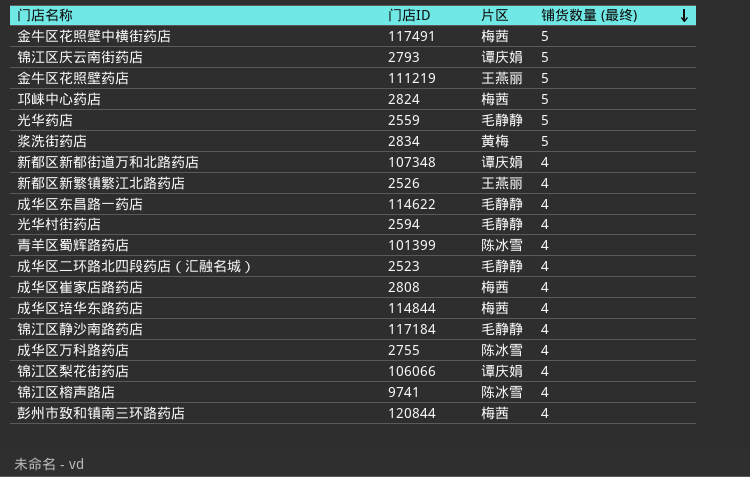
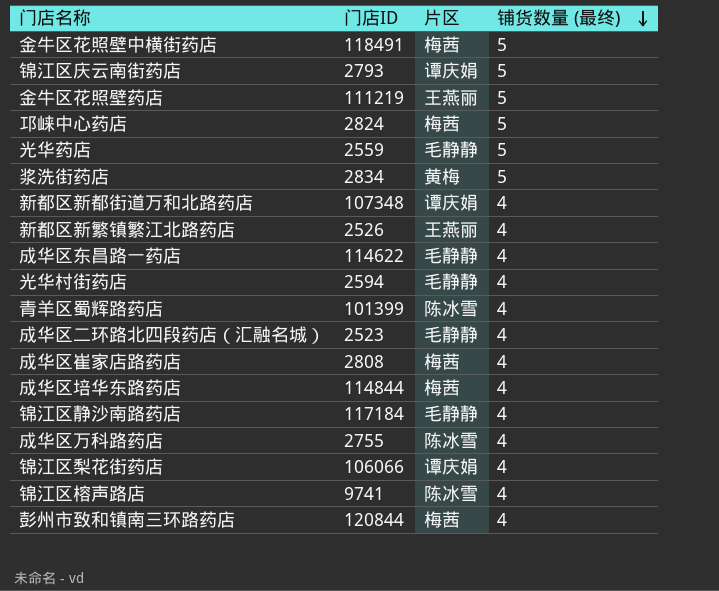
金牛区花照壁中横街药店 | 门店ID: 117491 -> 118491

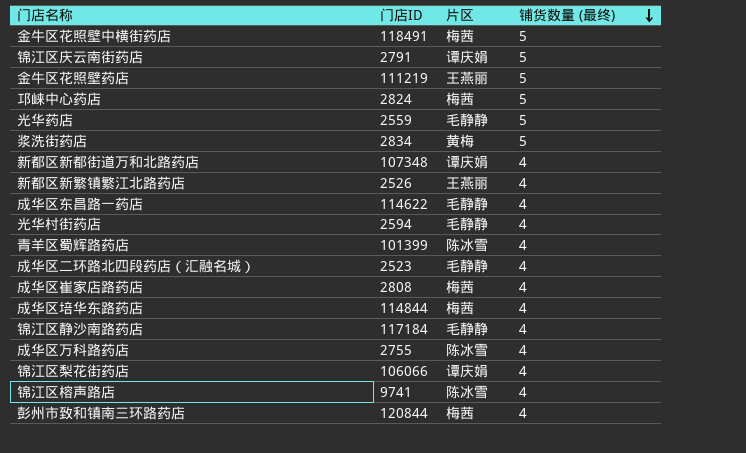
锦江区庆云南街药店 | 门店ID: 2793 -> 2791

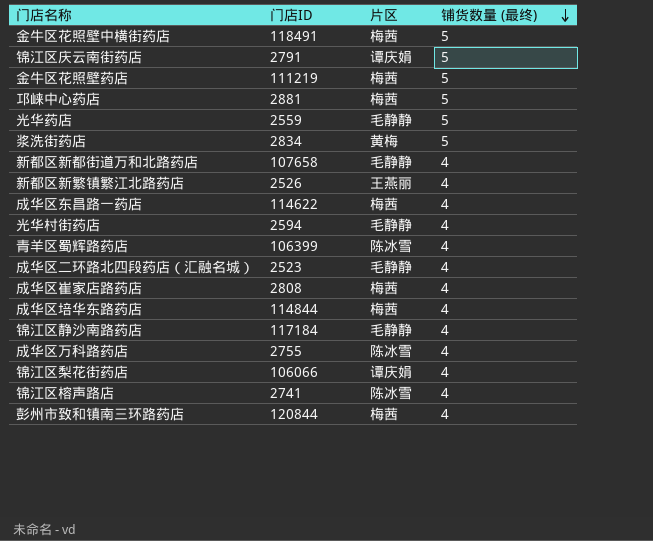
金牛区花照壁药店 | 片区: 王燕丽 -> 梅茜
邛崃中心药店 | 门店ID: 2824 -> 2881
新都区新都街道万和北路药店 | 门店ID: 107348 -> 107658
新都区新都街道万和北路药店 | 片区: 谭庆娟 -> 毛静静
成华区东昌路一药店 | 片区: 毛静静 -> 梅茜
青羊区蜀辉路药店 | 门店ID: 101399 -> 106399
锦江区榕声路店 | 门店ID: 9741 -> 2741

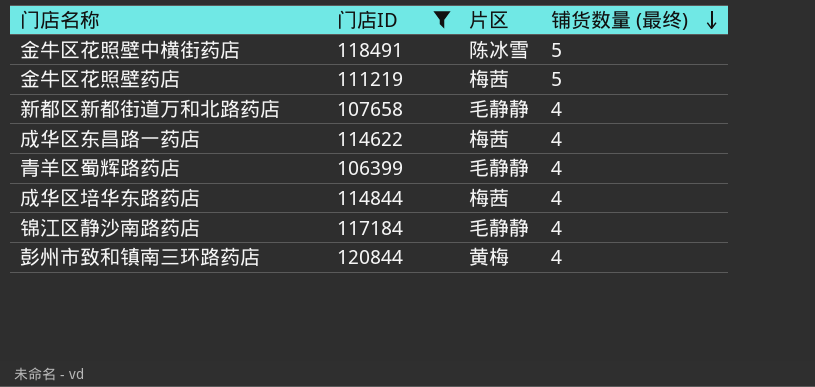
filter: none -> 门店ID >= 106399
金牛区花照壁中横街药店 | 片区: 梅茜 -> 陈冰雪
青羊区蜀辉路药店 | 片区: 陈冰雪 -> 毛静静
彭州市致和镇南三环路药店 | 片区: 梅茜 -> 黄梅

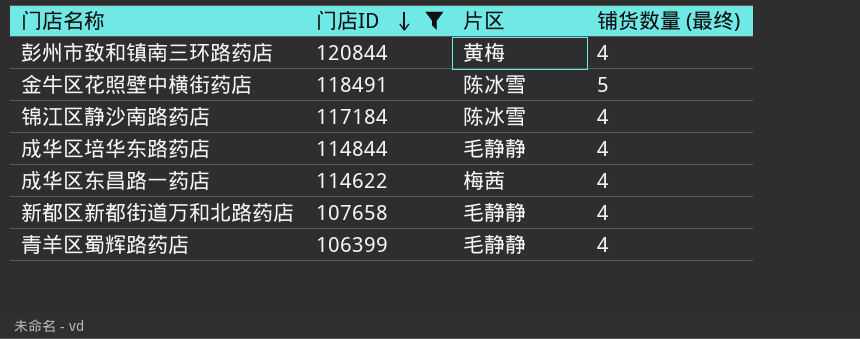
row order: 铺货数量 (最终) descending -> 门店ID descending
row 金牛区花照壁药店: 111219 | 梅茜 | 5 -> none
锦江区静沙南路药店 | 片区: 毛静静 -> 陈冰雪
成华区培华东路药店 | 片区: 梅茜 -> 毛静静

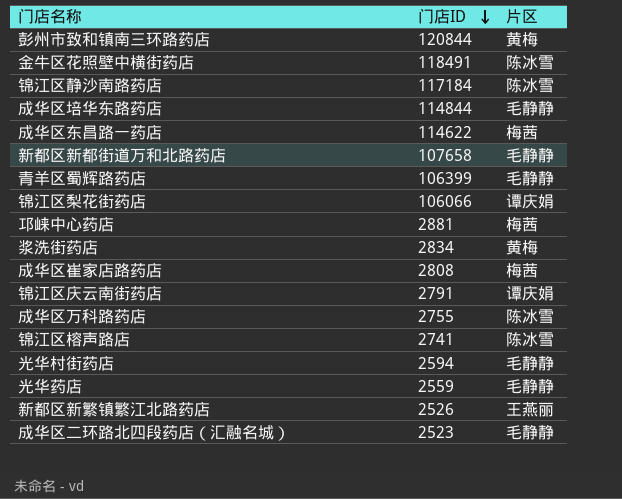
filter: 门店ID >= 106399 -> none
column 铺货数量 (最终) | position: 4 -> none

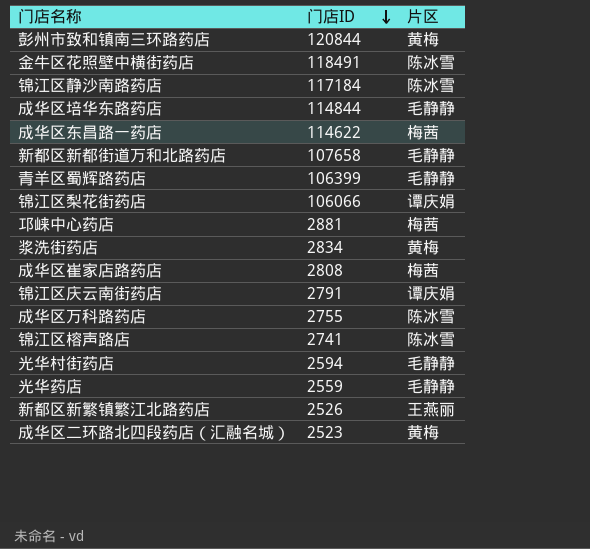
成华区二环路北四段药店（汇融名城） | 片区: 毛静静 -> 黄梅

